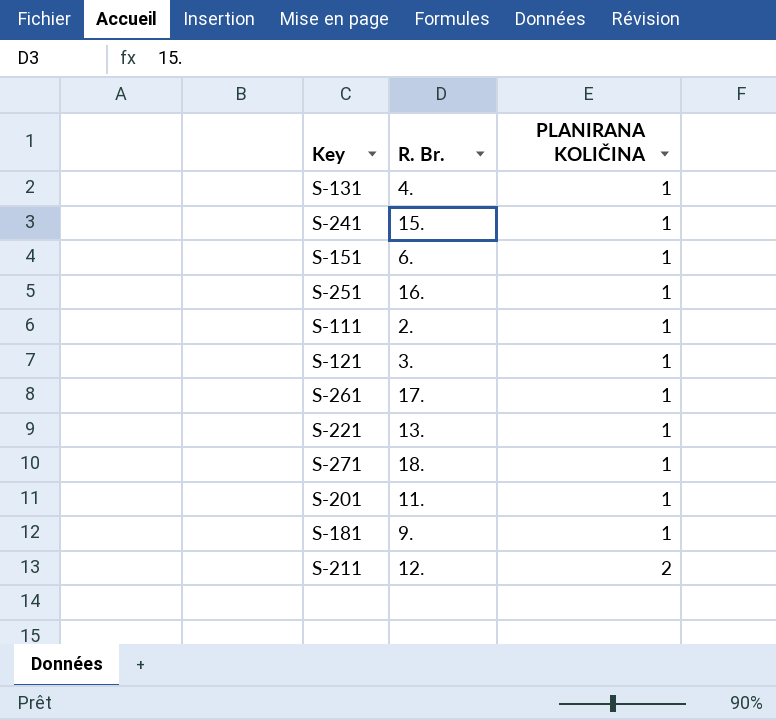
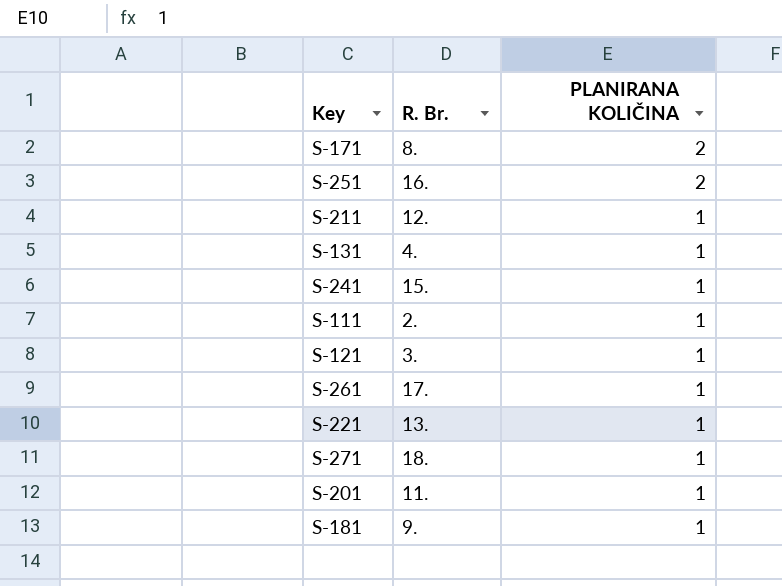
row order: PLANIRANA KOLIČINA ascending -> PLANIRANA KOLIČINA descending
row S-151: 6. | 1 -> none
row S-171: none -> 8. | 2
S-251 | PLANIRANA KOLIČINA: 1 -> 2
S-211 | PLANIRANA KOLIČINA: 2 -> 1

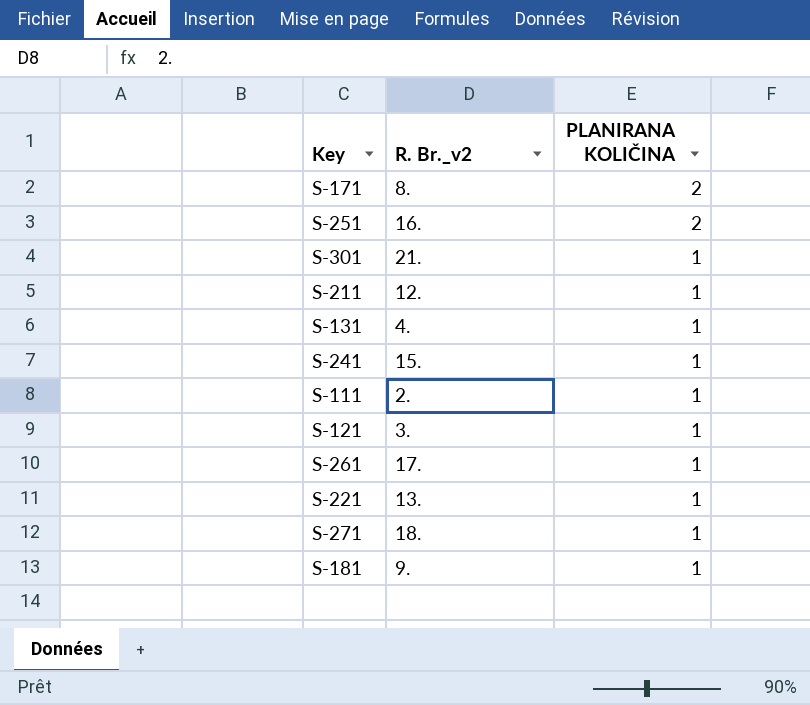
column name: R. Br. -> R. Br._v2
row S-201: 11. | 1 -> none
row S-301: none -> 21. | 1

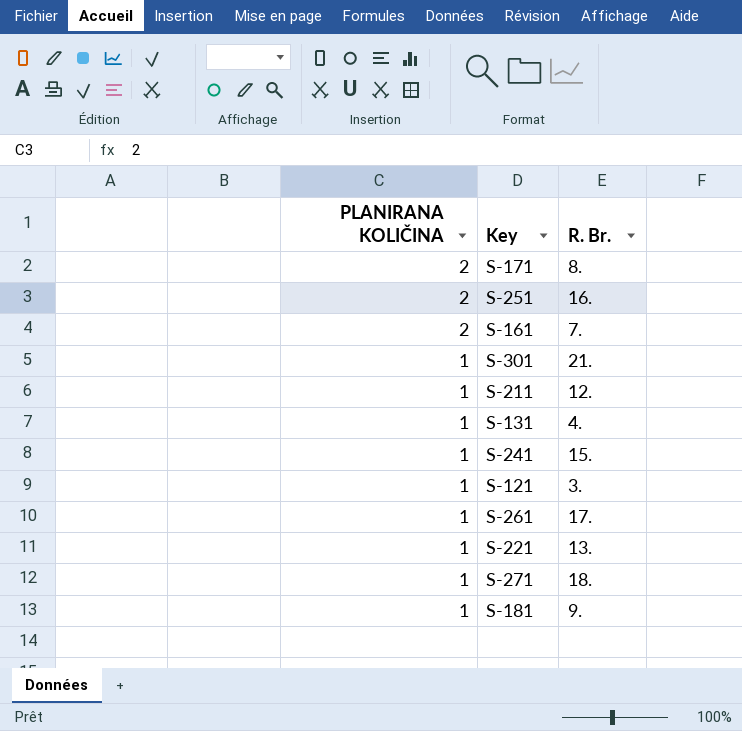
column PLANIRANA KOLIČINA | position: 3 -> 1
column name: R. Br._v2 -> R. Br.
row S-111: 2. | 1 -> none
row S-161: none -> 2 | 7.

